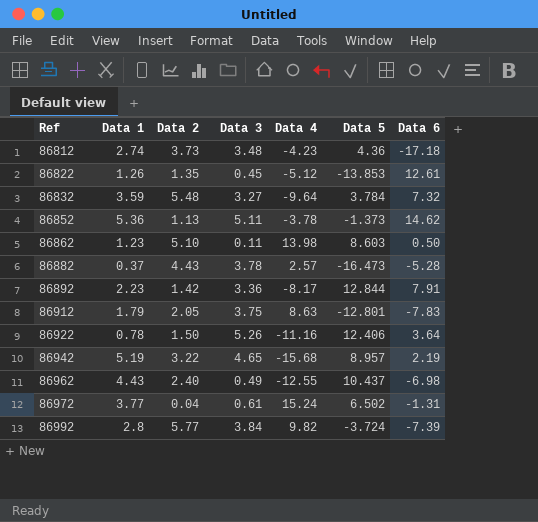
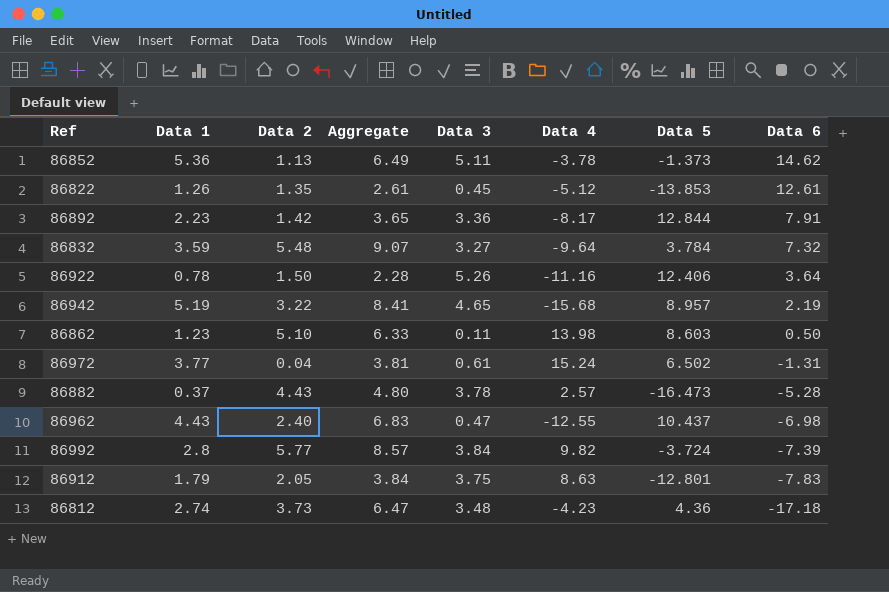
row order: Ref ascending -> Data 6 descending
column Aggregate | formula: none -> [Data 1] + [Data 2]
86962 | Data 3: 0.49 -> 0.47

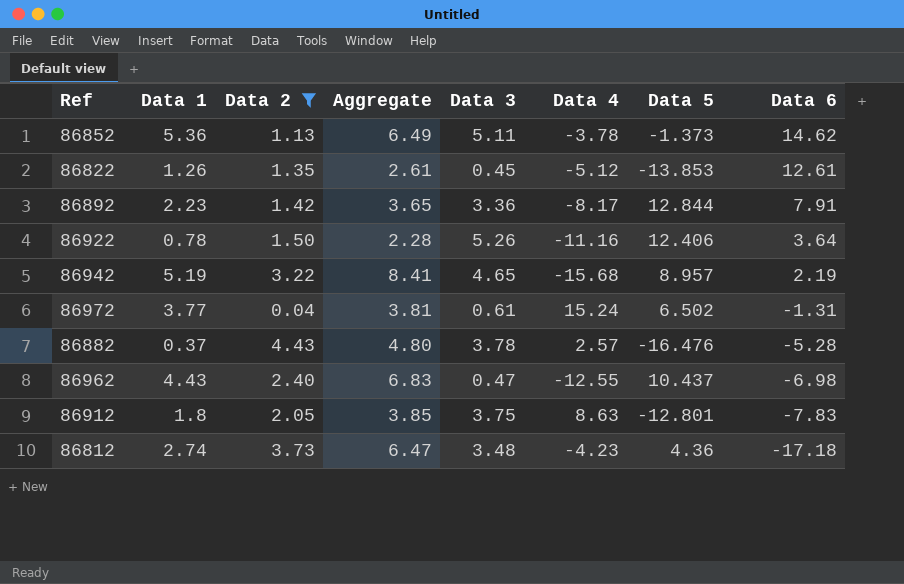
filter: none -> Data 2 <= 4.43
86882 | Data 5: -16.473 -> -16.476
86912 | Data 1: 1.79 -> 1.8
86912 | Aggregate: 3.84 -> 3.85

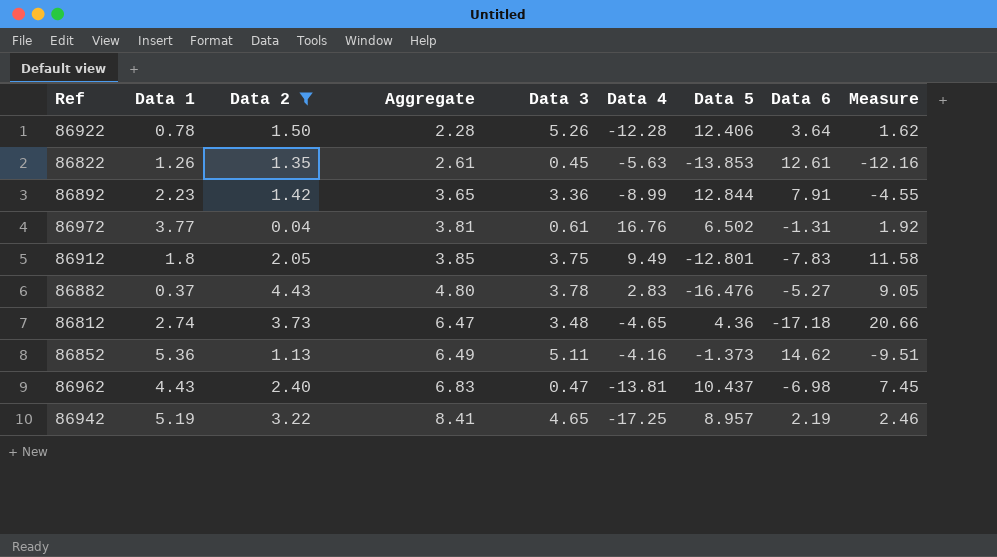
row order: Data 6 descending -> Aggregate ascending
column Measure | formula: none -> [Data 3] - [Data 6]
86922 | Data 4: -11.16 -> -12.28
86822 | Data 4: -5.12 -> -5.63
86892 | Data 4: -8.17 -> -8.99
86972 | Data 4: 15.24 -> 16.76
86912 | Data 4: 8.63 -> 9.49
86882 | Data 4: 2.57 -> 2.83
86882 | Data 6: -5.28 -> -5.27
86812 | Data 4: -4.23 -> -4.65
86852 | Data 4: -3.78 -> -4.16
86962 | Data 4: -12.55 -> -13.81
86942 | Data 4: -15.68 -> -17.25

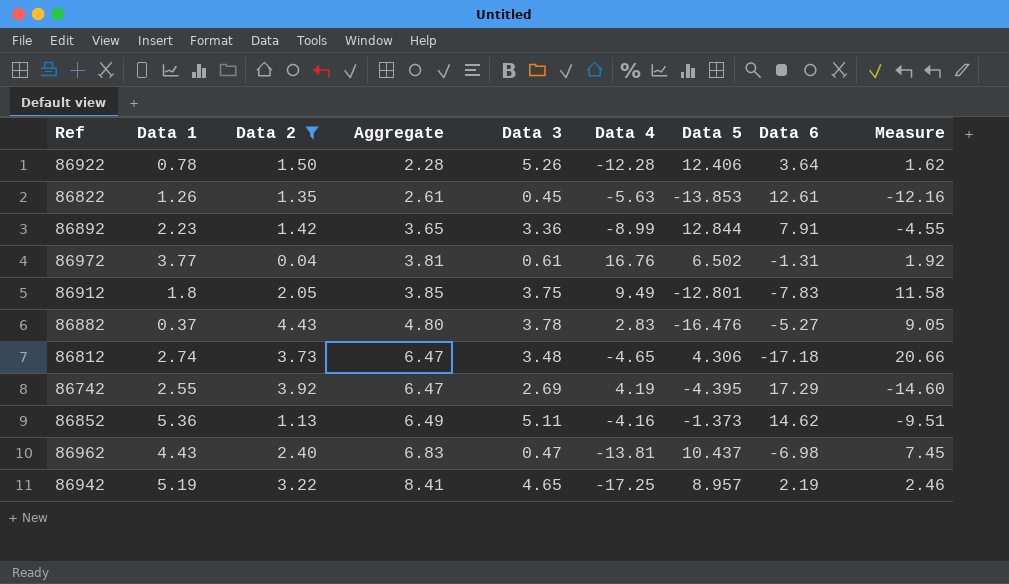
86812 | Data 5: 4.36 -> 4.306
row 86742: none -> 2.55 | 3.92 | 6.47 | 2.69 | 4.19 | -4.395 | 17.29 | -14.60

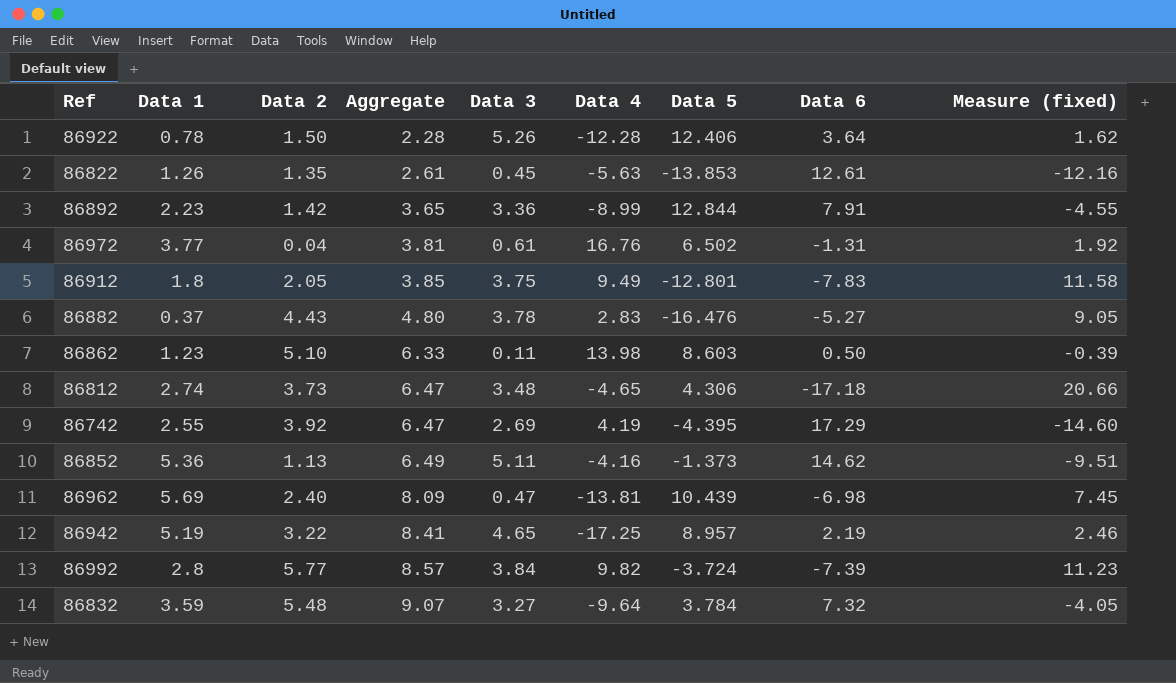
filter: Data 2 <= 4.43 -> none
column name: Measure -> Measure (fixed)
86962 | Data 1: 4.43 -> 5.69
86962 | Aggregate: 6.83 -> 8.09
86962 | Data 5: 10.437 -> 10.439

